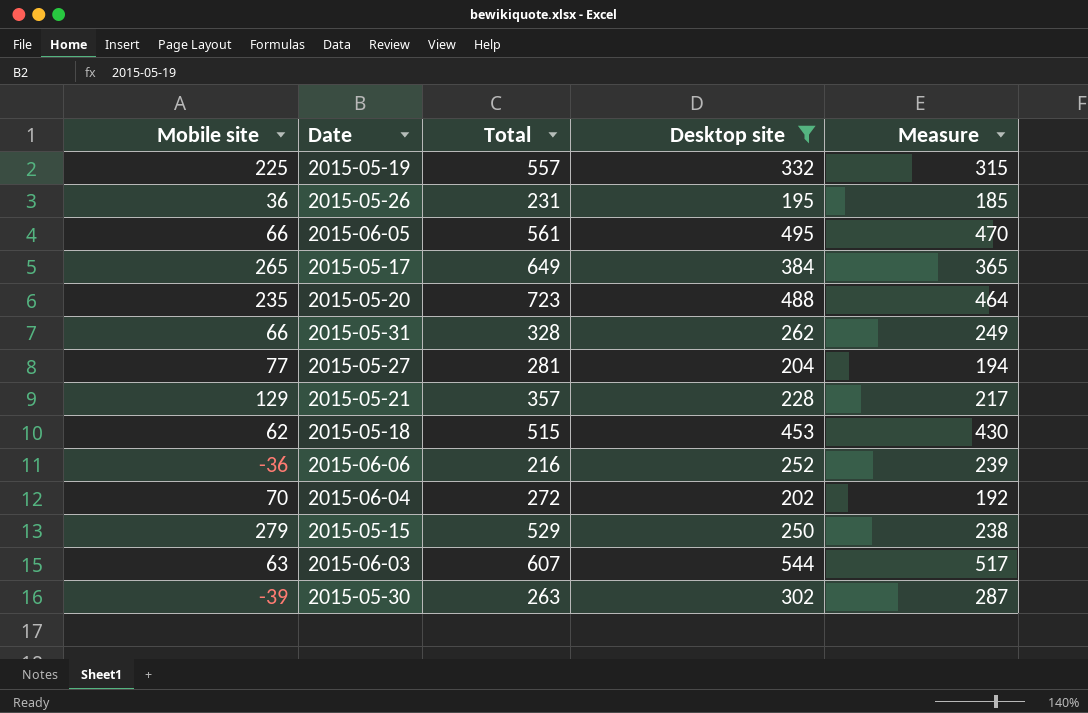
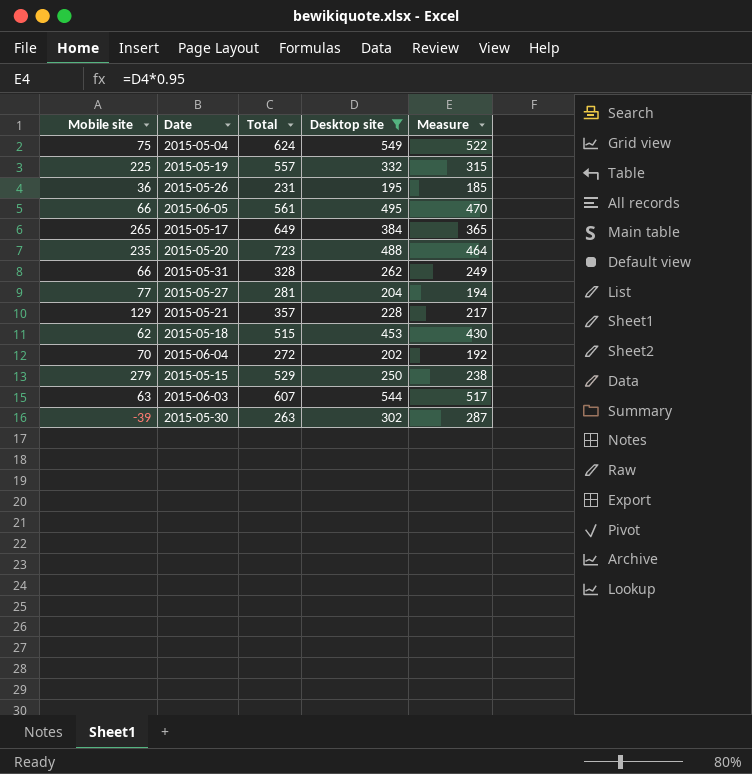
row 2015-06-06: -36 | 216 | 252 | 239 -> none
row 2015-05-04: none -> 75 | 624 | 549 | 522

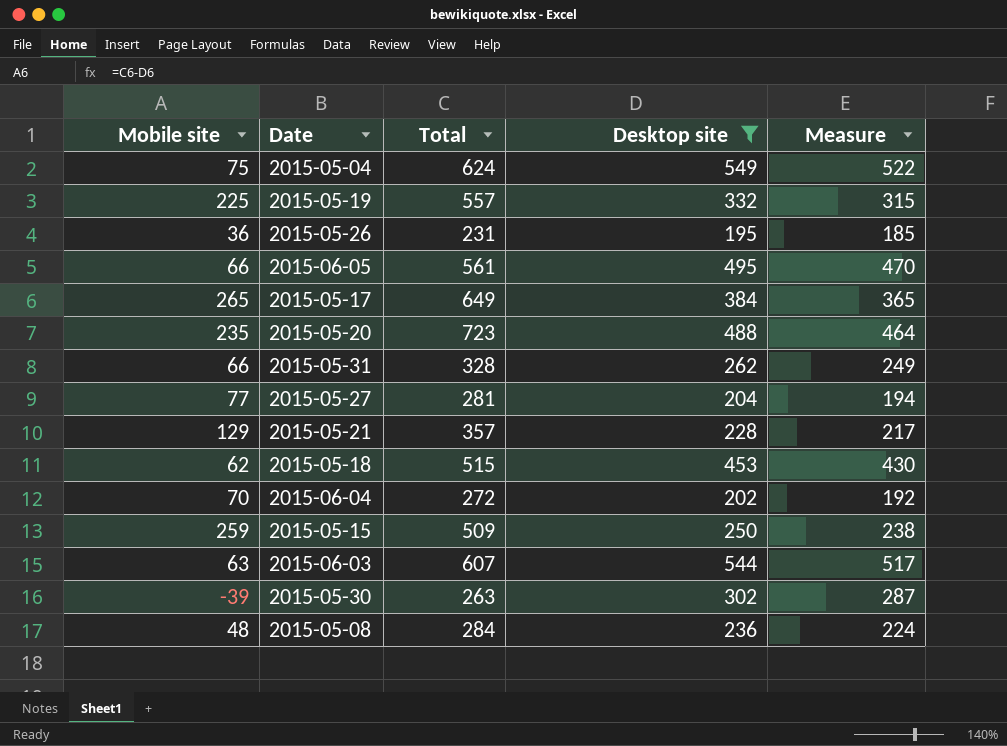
2015-05-15 | Mobile site: 279 -> 259
2015-05-15 | Total: 529 -> 509
row 2015-05-08: none -> 48 | 284 | 236 | 224

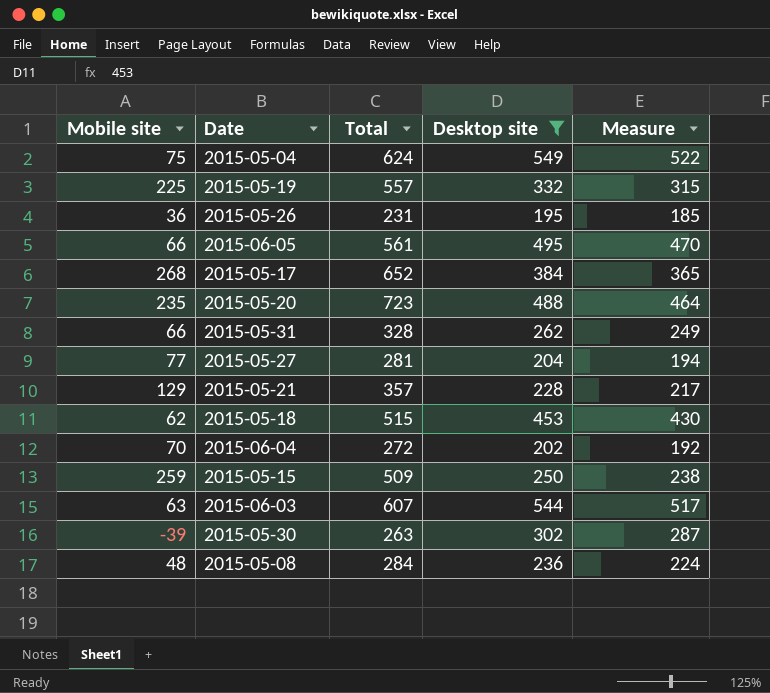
2015-05-17 | Mobile site: 265 -> 268
2015-05-17 | Total: 649 -> 652

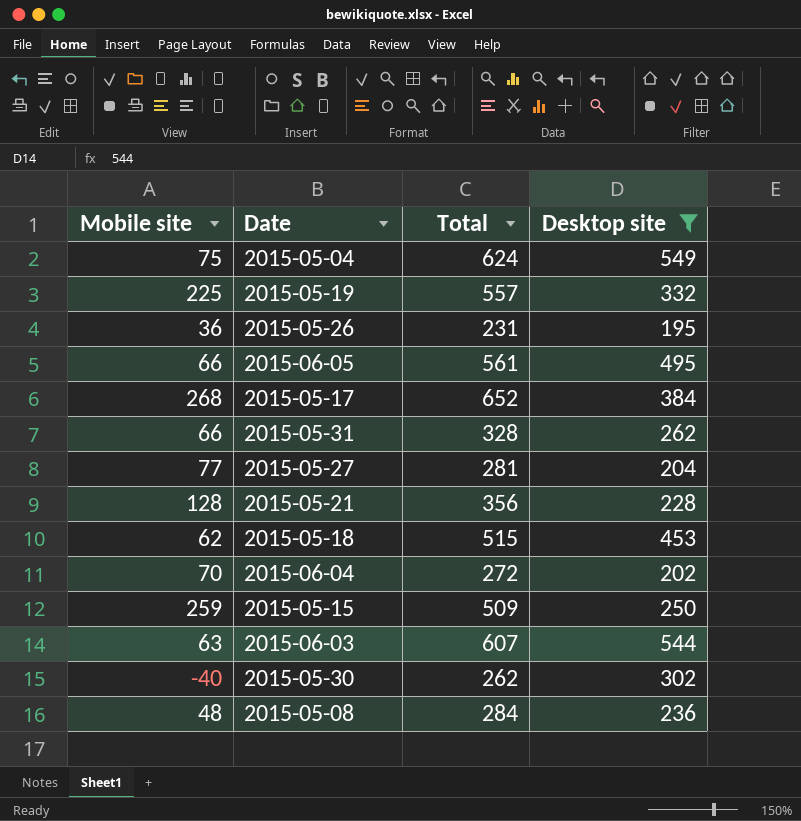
column Measure | formula: [Desktop site] * 0.95 -> none
row 2015-05-20: 235 | 723 | 488 | 464 -> none
2015-05-21 | Mobile site: 129 -> 128
2015-05-21 | Total: 357 -> 356
2015-05-30 | Mobile site: -39 -> -40
2015-05-30 | Total: 263 -> 262

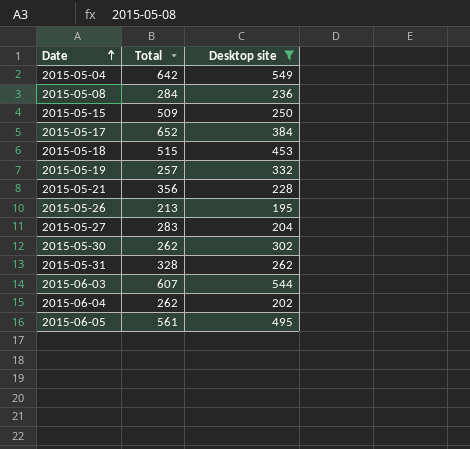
row order: none -> Date ascending
column Mobile site | formula: [Total] - [Desktop site] -> none
2015-05-04 | Total: 624 -> 642
2015-05-19 | Total: 557 -> 257
2015-05-26 | Total: 231 -> 213
2015-05-27 | Total: 281 -> 283
2015-06-04 | Total: 272 -> 262

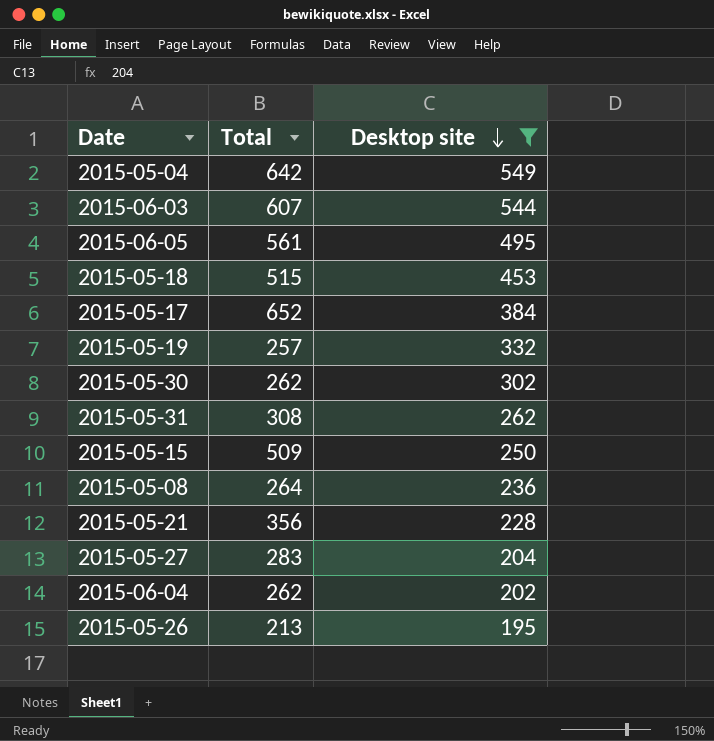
row order: Date ascending -> Desktop site descending
2015-05-31 | Total: 328 -> 308
2015-05-08 | Total: 284 -> 264

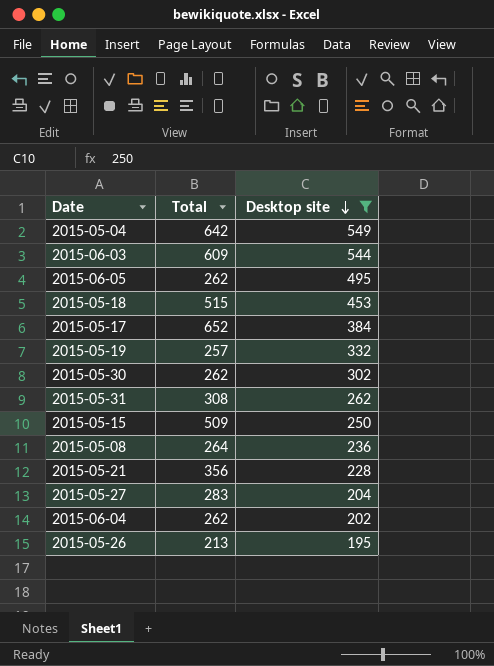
2015-06-03 | Total: 607 -> 609
2015-06-05 | Total: 561 -> 262

